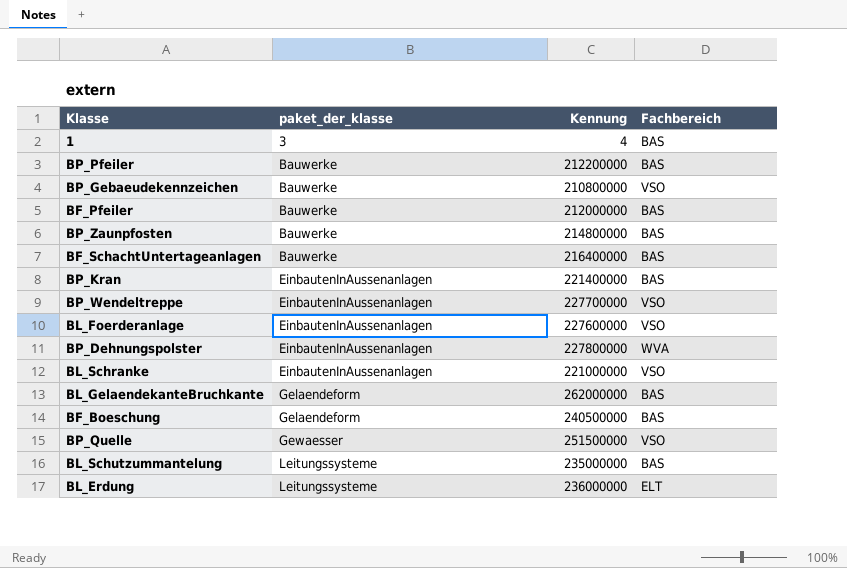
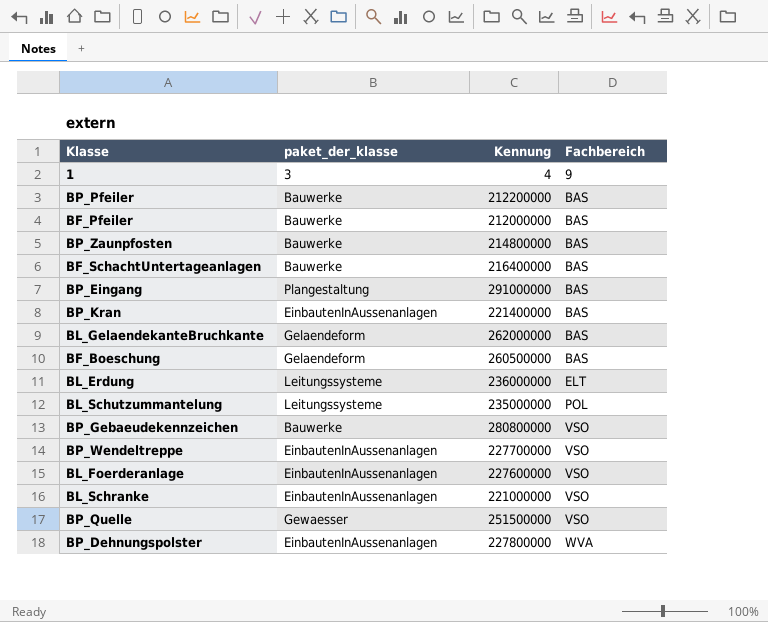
row order: paket_der_klasse ascending -> Fachbereich ascending
1 | Fachbereich: BAS -> 9
row BP_Eingang: none -> Plangestaltung | 291000000 | BAS
BF_Boeschung | Kennung: 240500000 -> 260500000
BL_Schutzummantelung | Fachbereich: BAS -> POL
BP_Gebaeudekennzeichen | Kennung: 210800000 -> 280800000

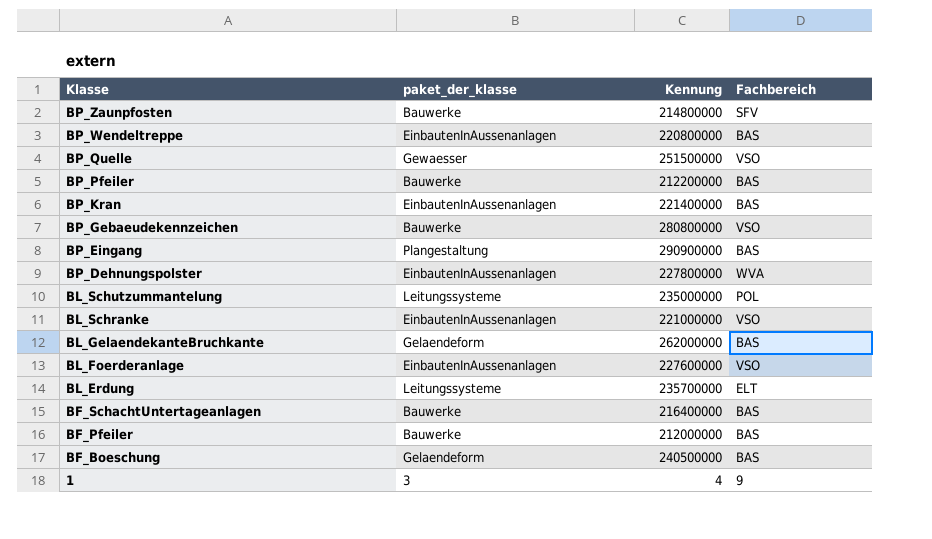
row order: Fachbereich ascending -> Klasse descending
BP_Zaunpfosten | Fachbereich: BAS -> SFV
BP_Wendeltreppe | Kennung: 227700000 -> 220800000
BP_Wendeltreppe | Fachbereich: VSO -> BAS
BP_Eingang | Kennung: 291000000 -> 290900000
BL_Erdung | Kennung: 236000000 -> 235700000
BF_Boeschung | Kennung: 260500000 -> 240500000

